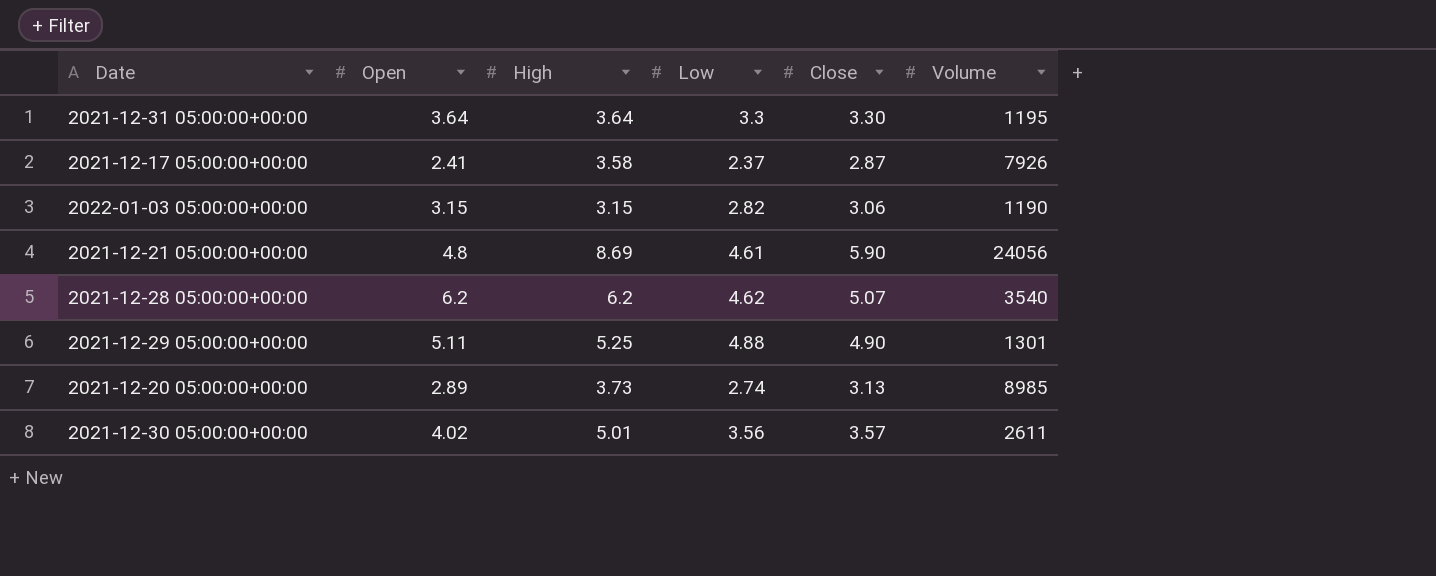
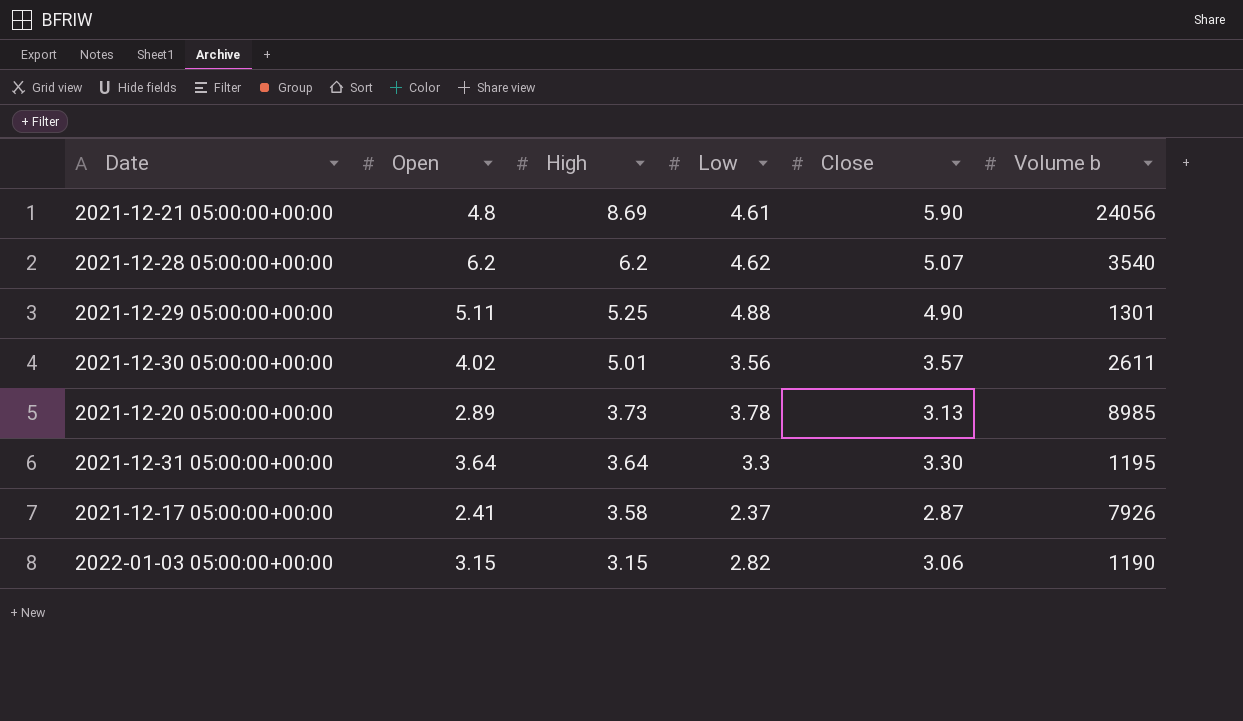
row order: none -> High descending
column name: Volume -> Volume b
2021-12-20 05:00:00+00:00 | Low: 2.74 -> 3.78

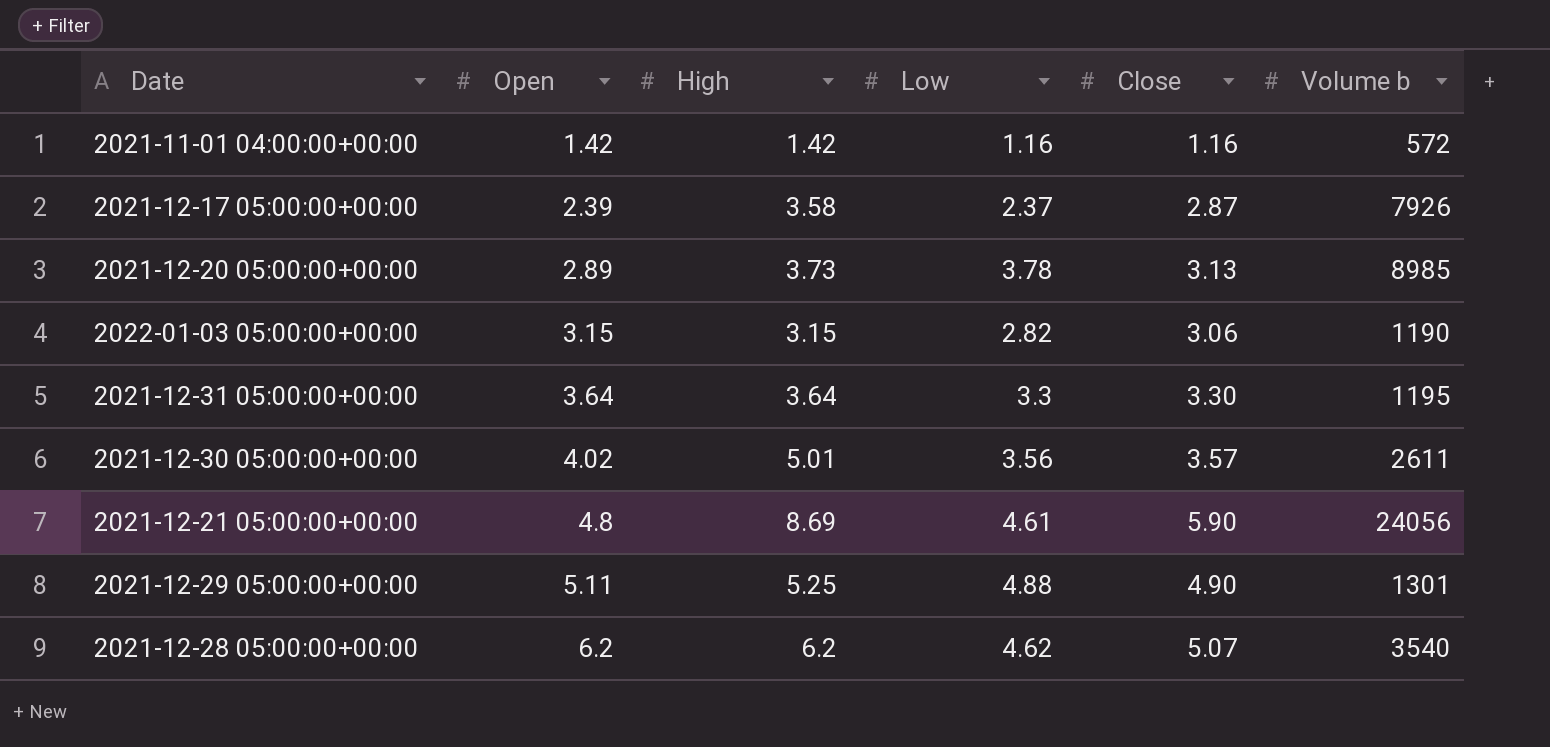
row order: High descending -> Open ascending
row 2021-11-01 04:00:00+00:00: none -> 1.42 | 1.42 | 1.16 | 1.16 | 572
2021-12-17 05:00:00+00:00 | Open: 2.41 -> 2.39

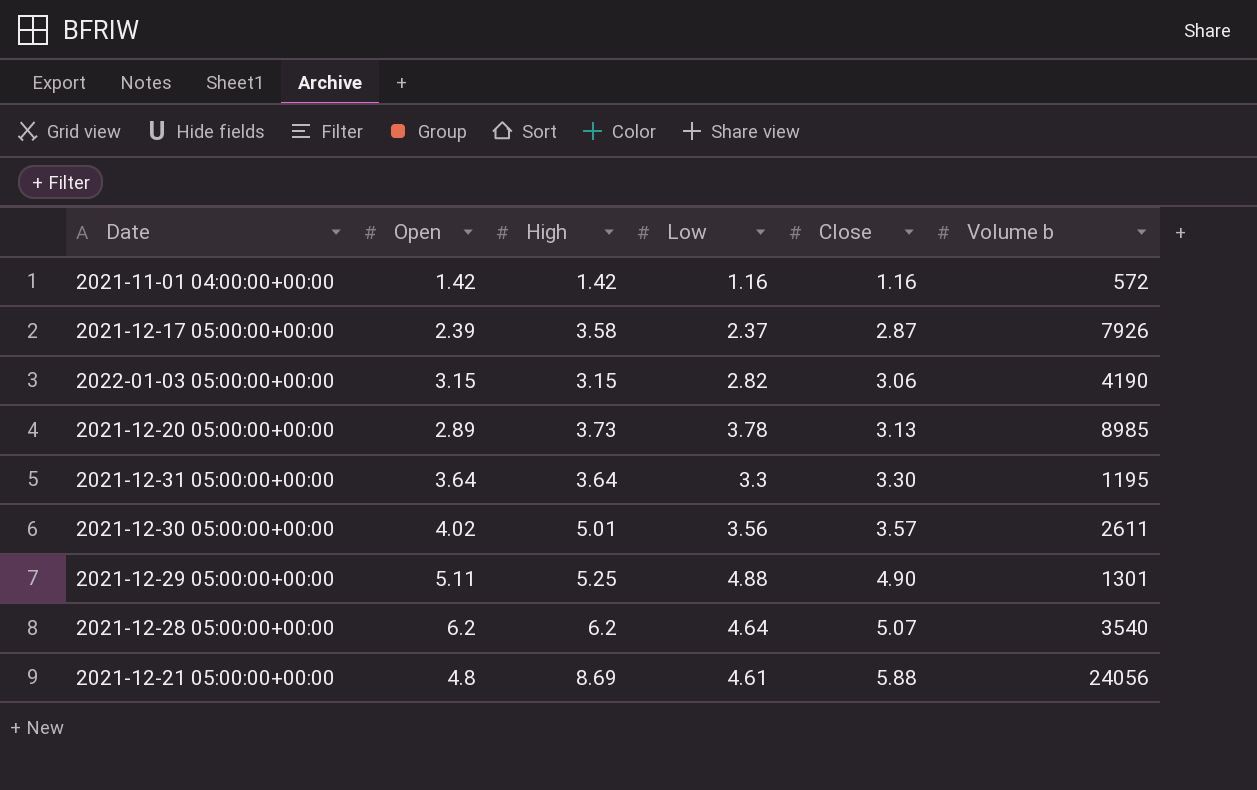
row order: Open ascending -> Close ascending
2022-01-03 05:00:00+00:00 | Volume b: 1190 -> 4190
2021-12-28 05:00:00+00:00 | Low: 4.62 -> 4.64
2021-12-21 05:00:00+00:00 | Close: 5.90 -> 5.88

